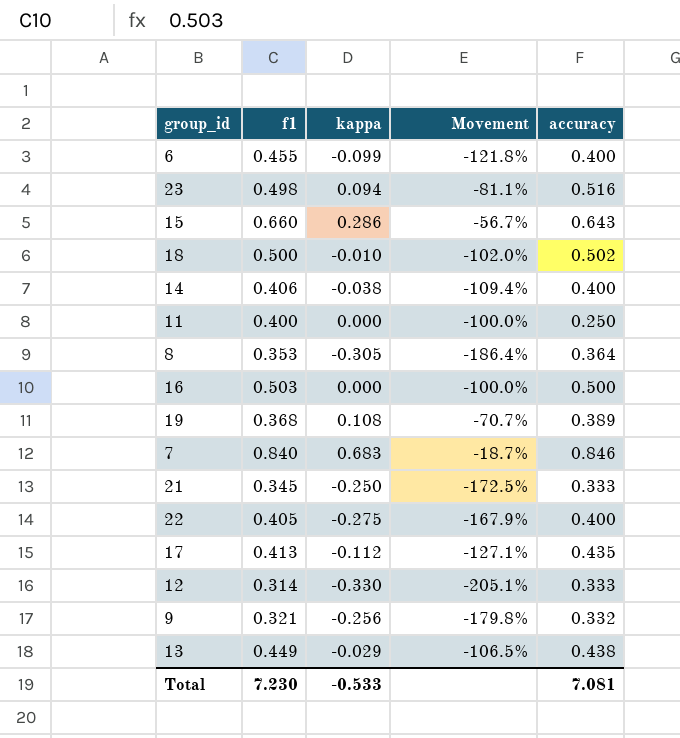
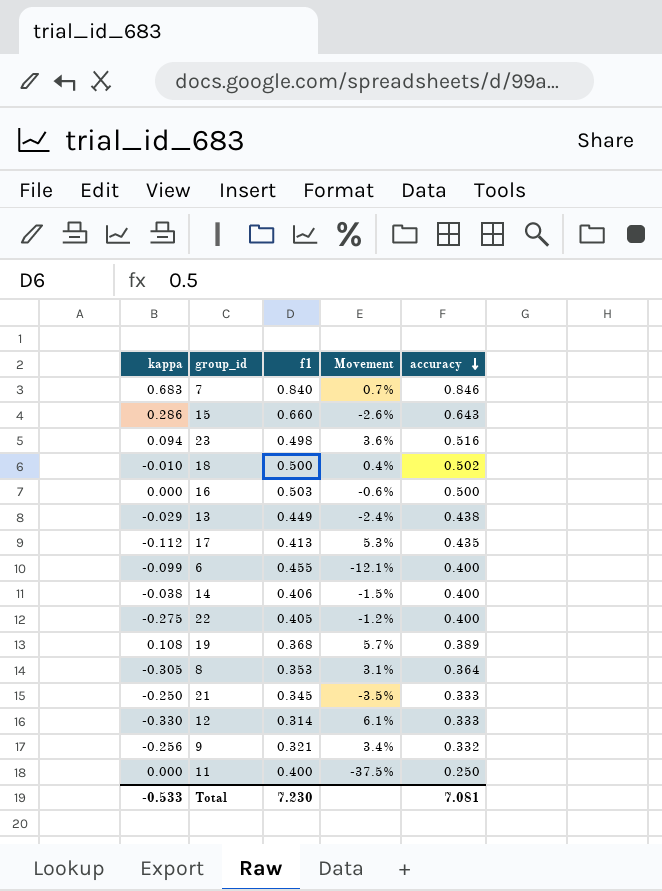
row order: none -> accuracy descending
column kappa | position: 3 -> 1
column Movement | formula: ([kappa] - [f1]) / [f1] -> ([accuracy] - [f1]) / [f1]

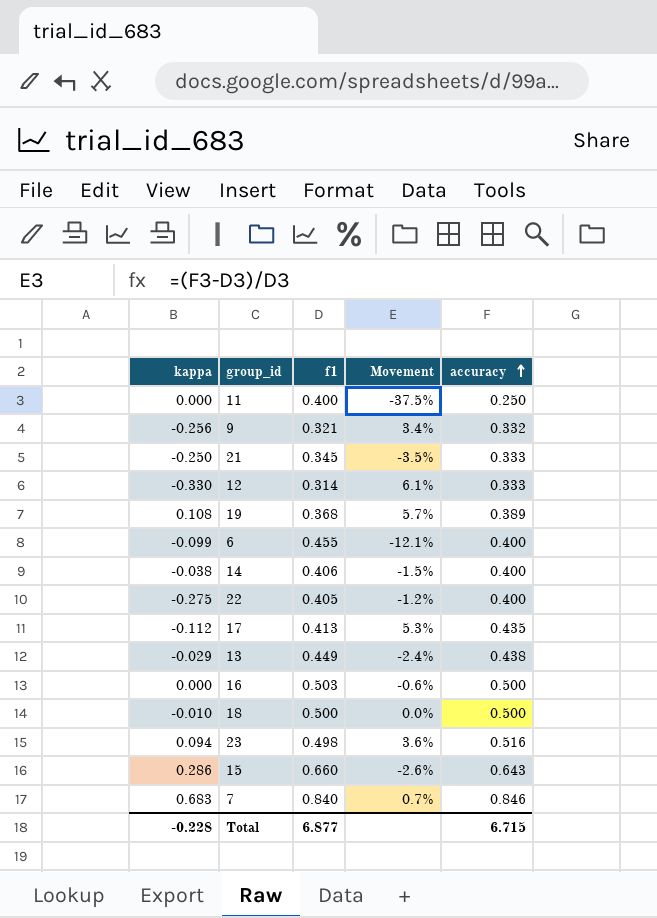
row order: accuracy descending -> accuracy ascending
row 8: -0.305 | 0.353 | 3.1% | 0.364 -> none
18 | Movement: 0.4% -> 0.0%
18 | accuracy: 0.502 -> 0.500
Total | kappa: -0.533 -> -0.228
Total | f1: 7.230 -> 6.877
Total | accuracy: 7.081 -> 6.715

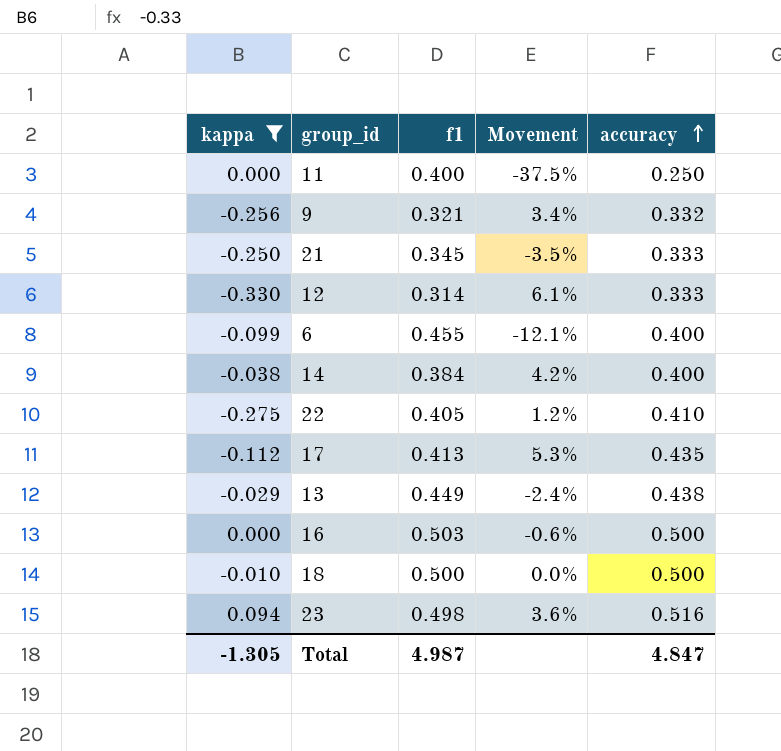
filter: none -> kappa <= 0.094
14 | f1: 0.406 -> 0.384
14 | Movement: -1.5% -> 4.2%
22 | Movement: -1.2% -> 1.2%
22 | accuracy: 0.400 -> 0.410
Total | kappa: -0.228 -> -1.305
Total | f1: 6.877 -> 4.987
Total | accuracy: 6.715 -> 4.847

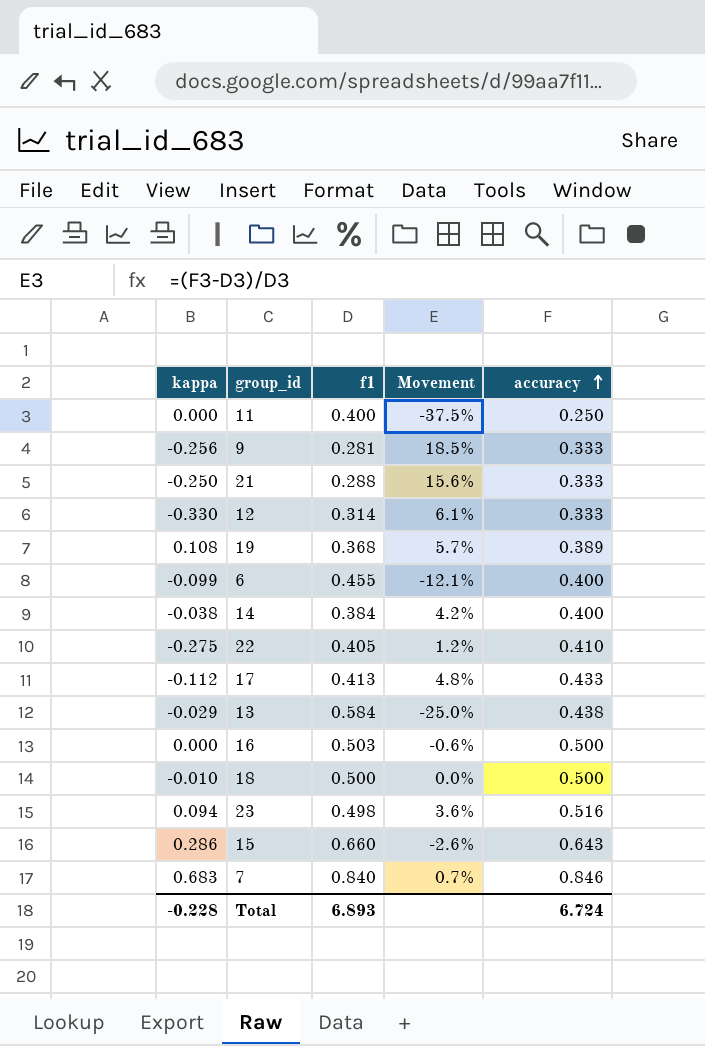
filter: kappa <= 0.094 -> none
9 | f1: 0.321 -> 0.281
9 | Movement: 3.4% -> 18.5%
9 | accuracy: 0.332 -> 0.333
21 | f1: 0.345 -> 0.288
21 | Movement: -3.5% -> 15.6%
17 | Movement: 5.3% -> 4.8%
17 | accuracy: 0.435 -> 0.433
13 | f1: 0.449 -> 0.584
13 | Movement: -2.4% -> -25.0%
Total | kappa: -1.305 -> -0.228
Total | f1: 4.987 -> 6.893
Total | accuracy: 4.847 -> 6.724

